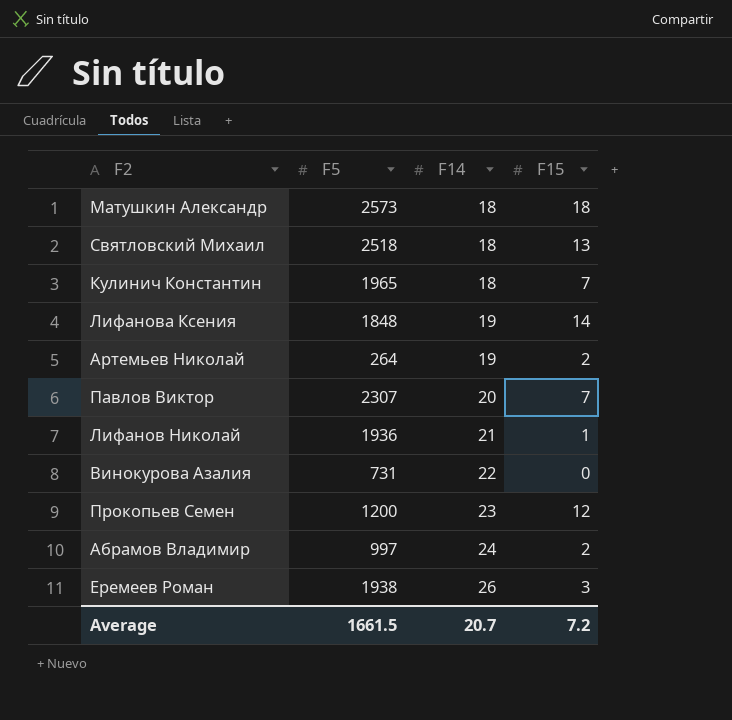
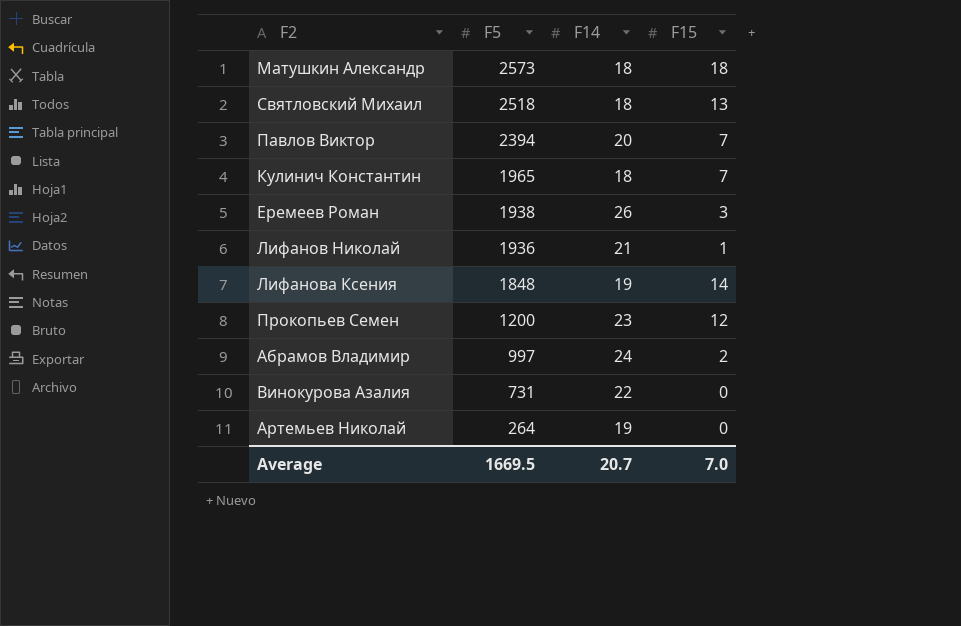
row order: F14 ascending -> F5 descending
Павлов Виктор | F5: 2307 -> 2394
Артемьев Николай | F15: 2 -> 0
Average | F5: 1661.5 -> 1669.5
Average | F15: 7.2 -> 7.0

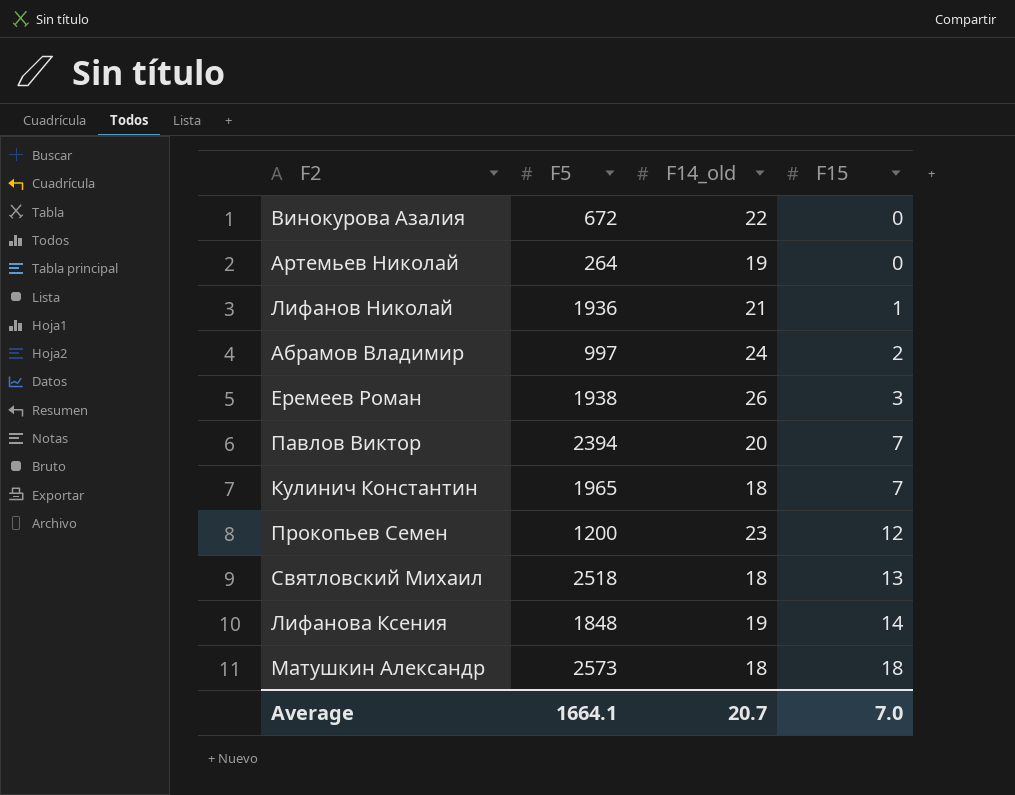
row order: F5 descending -> F15 ascending
column name: F14 -> F14_old
Винокурова Азалия | F5: 731 -> 672
Average | F5: 1669.5 -> 1664.1

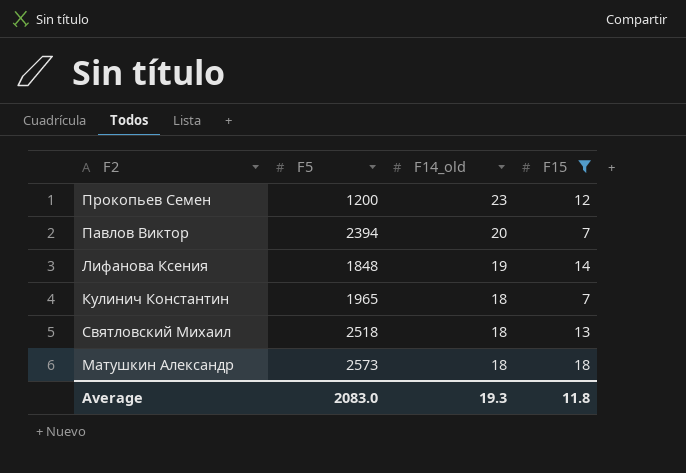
filter: none -> F15 >= 7
row order: F15 ascending -> F14_old descending
Average | F5: 1664.1 -> 2083.0
Average | F14_old: 20.7 -> 19.3
Average | F15: 7.0 -> 11.8

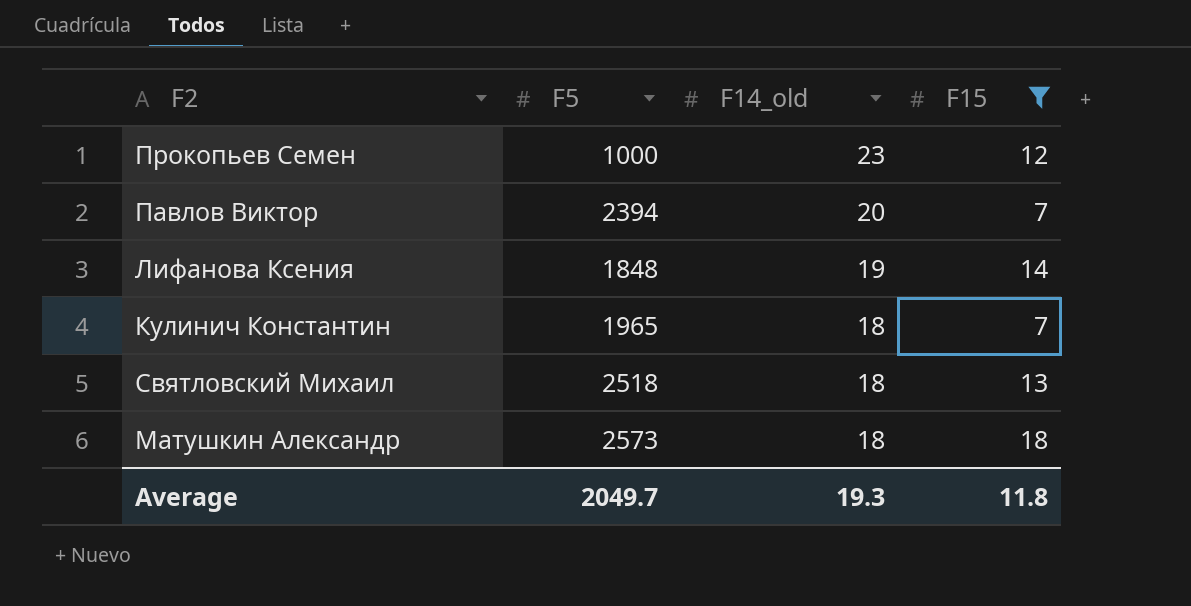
Прокопьев Семен | F5: 1200 -> 1000
Average | F5: 2083.0 -> 2049.7

